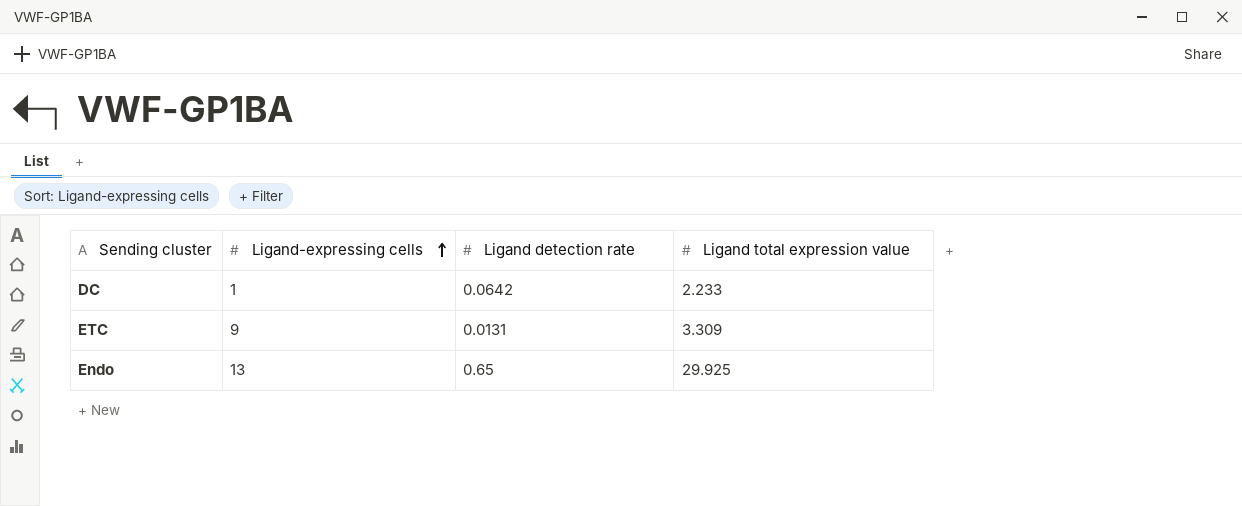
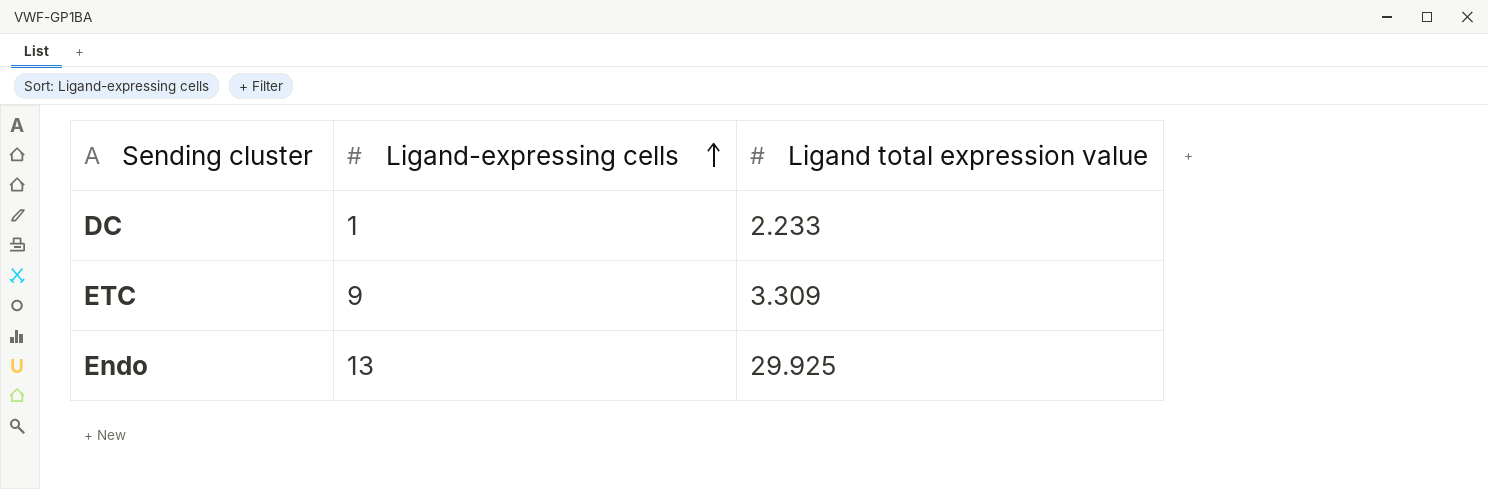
column Ligand detection rate | position: 3 -> none

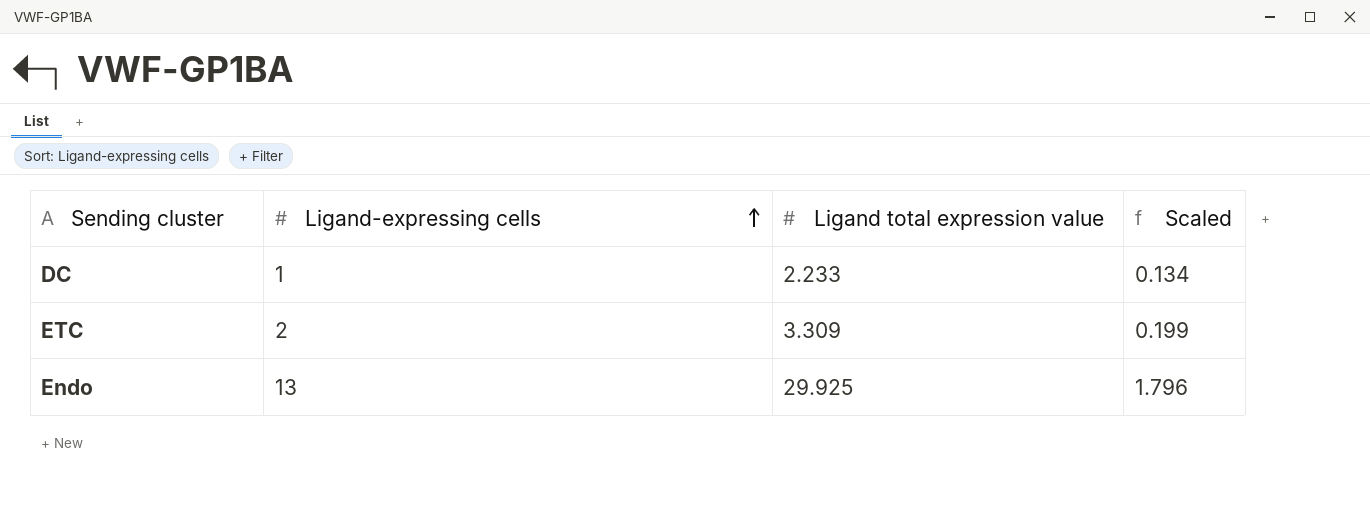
column Scaled | formula: none -> [Ligand total expression value] * 0.06
ETC | Ligand-expressing cells: 9 -> 2

